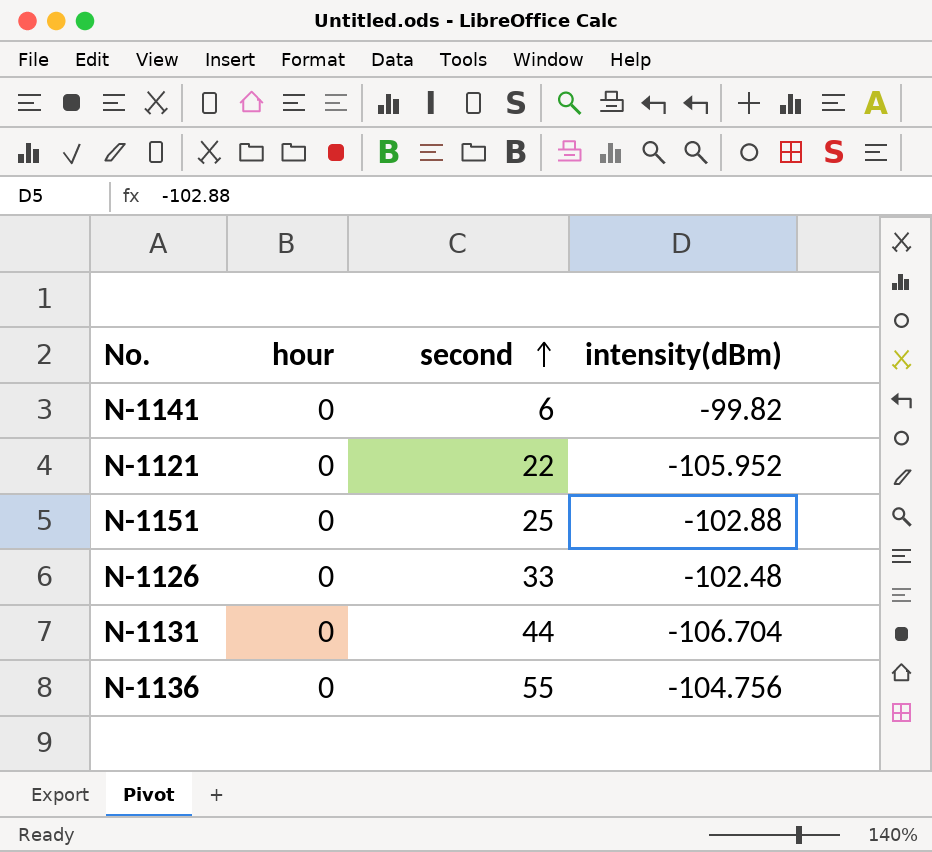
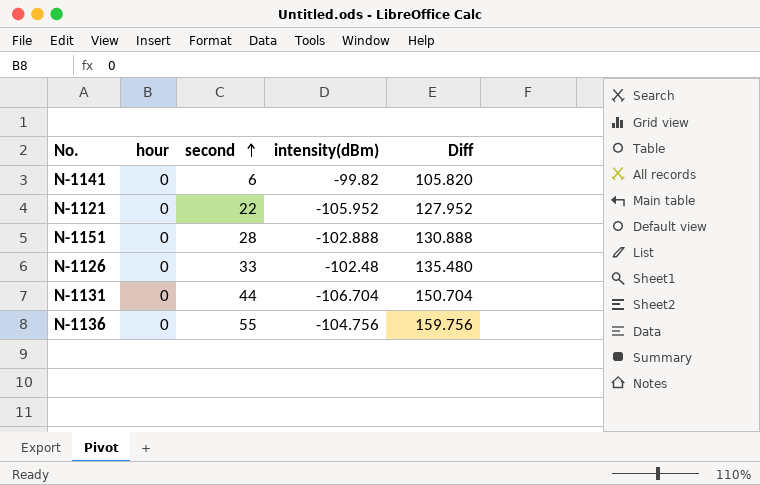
column Diff | formula: none -> [second] - [intensity(dBm)]
N-1151 | second: 25 -> 28
N-1151 | intensity(dBm): -102.88 -> -102.888

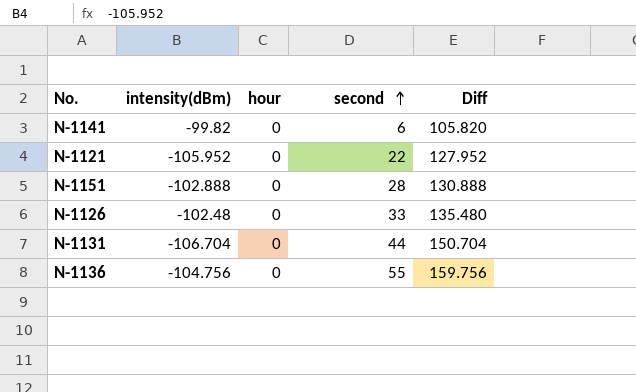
column intensity(dBm) | position: 4 -> 2

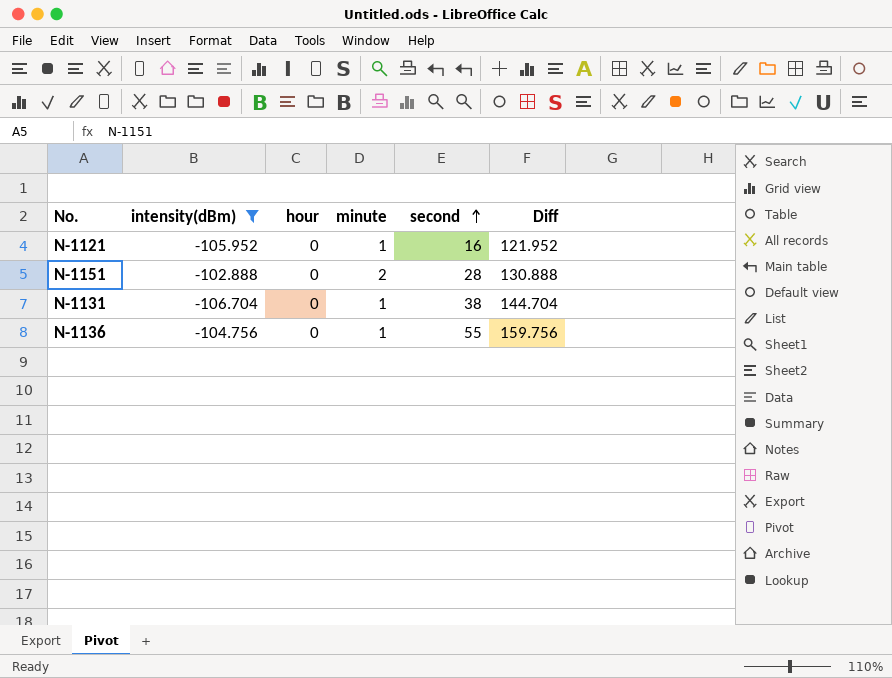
filter: none -> intensity(dBm) <= -102.888
column minute | position: none -> 4
N-1121 | second: 22 -> 16
N-1121 | Diff: 127.952 -> 121.952
N-1131 | second: 44 -> 38
N-1131 | Diff: 150.704 -> 144.704

